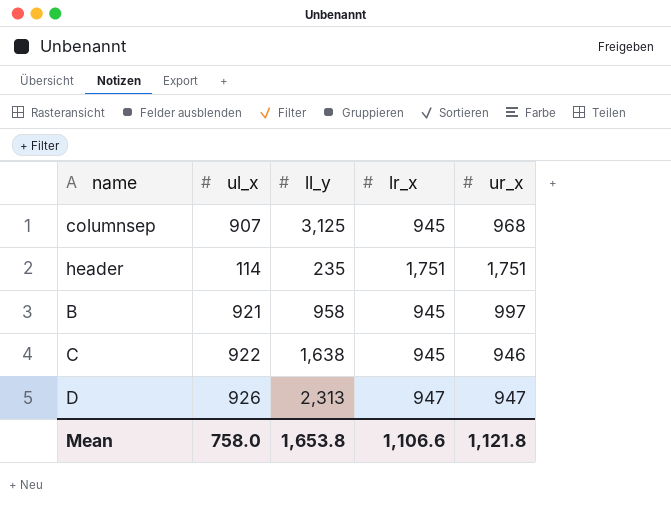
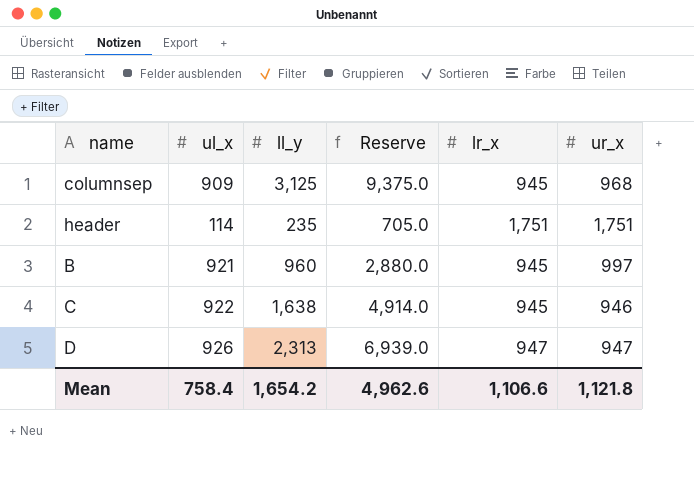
column Reserve | formula: none -> [ll_y] * 3
columnsep | ul_x: 907 -> 909
B | ll_y: 958 -> 960
Mean | ul_x: 758.0 -> 758.4
Mean | ll_y: 1,653.8 -> 1,654.2

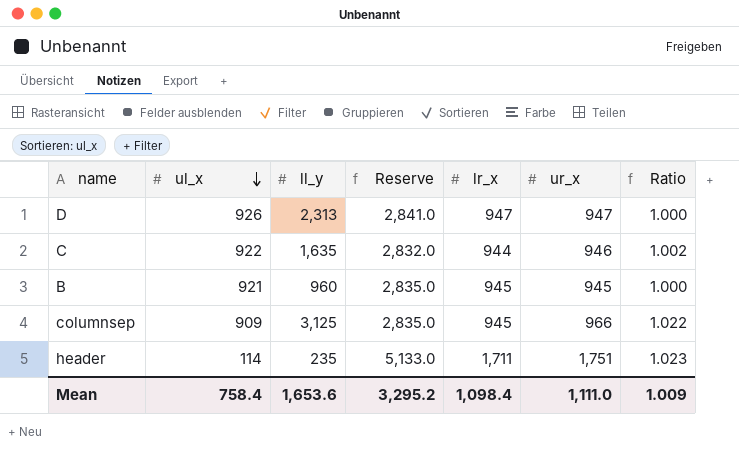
row order: none -> ul_x descending
column Reserve | formula: [ll_y] * 3 -> [lr_x] * 3
column Ratio | formula: none -> [ur_x] / [lr_x]
C | ll_y: 1,638 -> 1,635
C | lr_x: 945 -> 944
B | ur_x: 997 -> 945
columnsep | ur_x: 968 -> 966
header | lr_x: 1,751 -> 1,711
Mean | ll_y: 1,654.2 -> 1,653.6
Mean | Reserve: 4,962.6 -> 3,295.2
Mean | lr_x: 1,106.6 -> 1,098.4
Mean | ur_x: 1,121.8 -> 1,111.0

